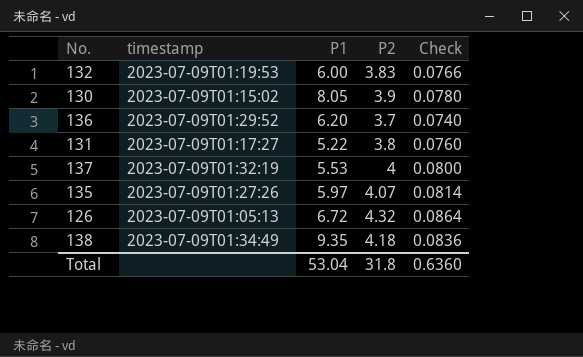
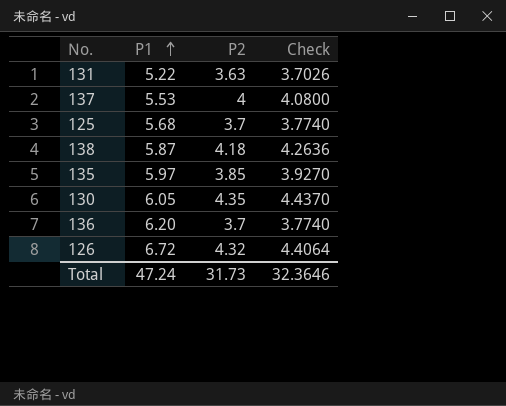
row order: none -> P1 ascending
column timestamp | position: 2 -> none
column Check | formula: [P2] * 0.02 -> [P2] * 1.02
row 132: 2023-07-09T01:19:53 | 6.00 | 3.83 | 0.0766 -> none
131 | P2: 3.8 -> 3.63
row 125: none -> 5.68 | 3.7 | 3.7740
138 | P1: 9.35 -> 5.87
135 | P2: 4.07 -> 3.85
130 | P1: 8.05 -> 6.05
130 | P2: 3.9 -> 4.35
Total | P1: 53.04 -> 47.24
Total | P2: 31.8 -> 31.73
Total | Check: 0.6360 -> 32.3646

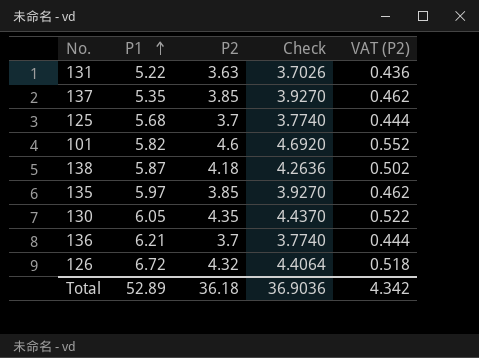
column VAT (P2) | formula: none -> [P2] * 0.12
137 | P1: 5.53 -> 5.35
137 | P2: 4 -> 3.85
137 | Check: 4.0800 -> 3.9270
row 101: none -> 5.82 | 4.6 | 4.6920 | 0.552
136 | P1: 6.20 -> 6.21
Total | P1: 47.24 -> 52.89
Total | P2: 31.73 -> 36.18
Total | Check: 32.3646 -> 36.9036

